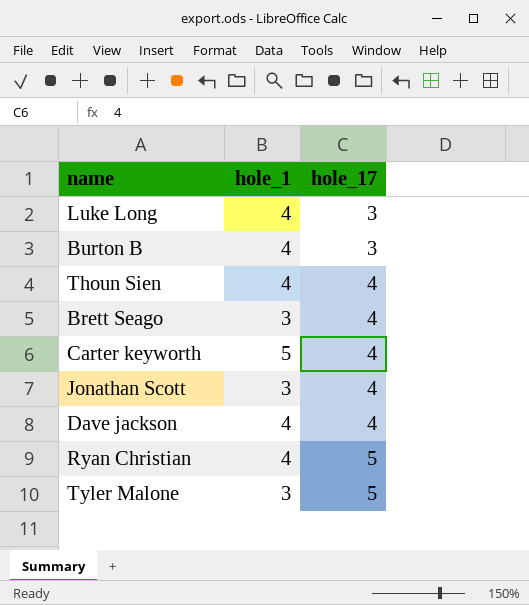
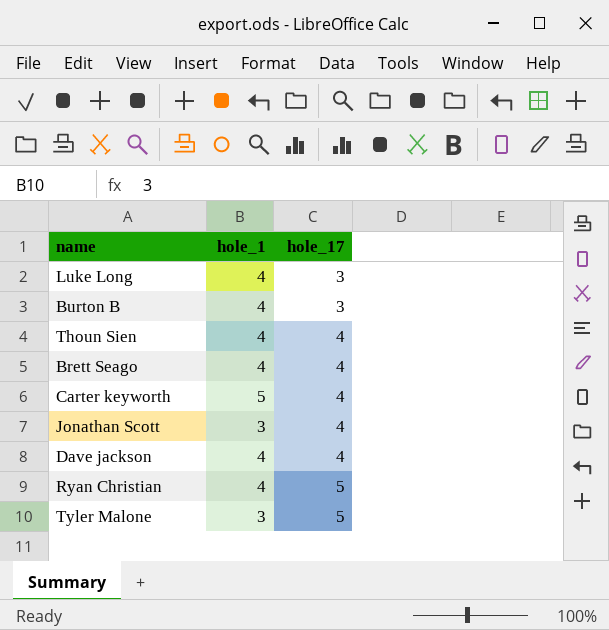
Brett Seago | hole_1: 3 -> 4

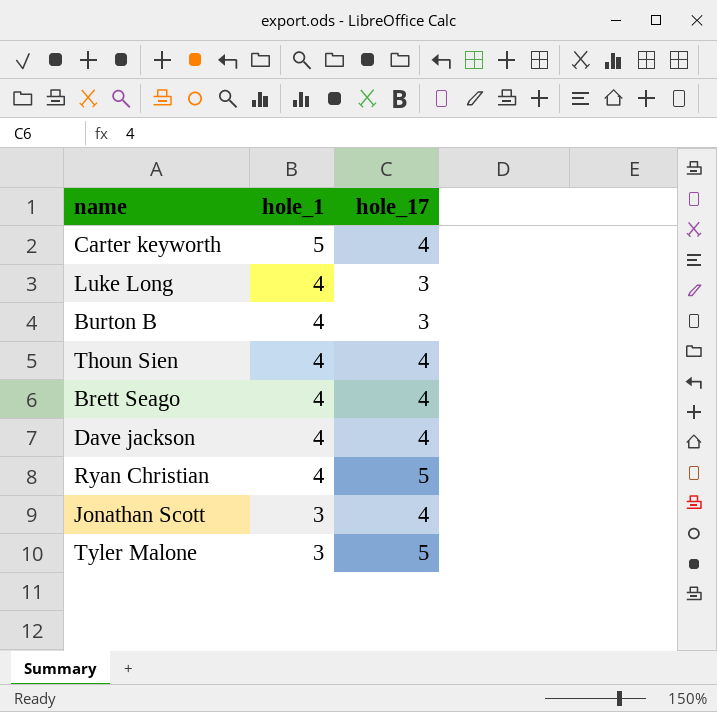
row order: hole_17 ascending -> hole_1 descending

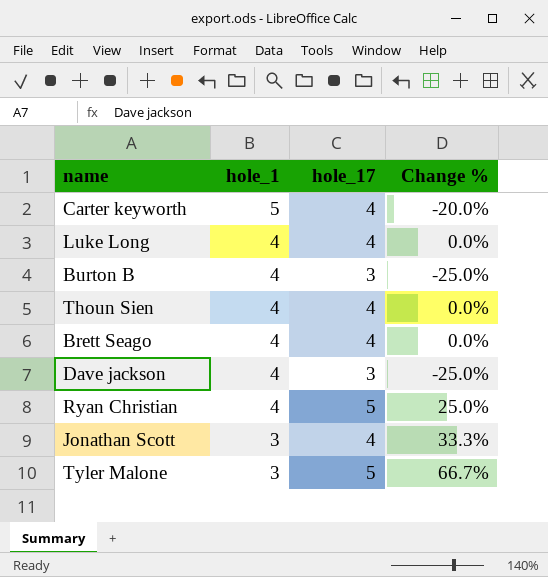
column Change % | formula: none -> ([hole_17] - [hole_1]) / [hole_1]
Luke Long | hole_17: 3 -> 4
Dave jackson | hole_17: 4 -> 3

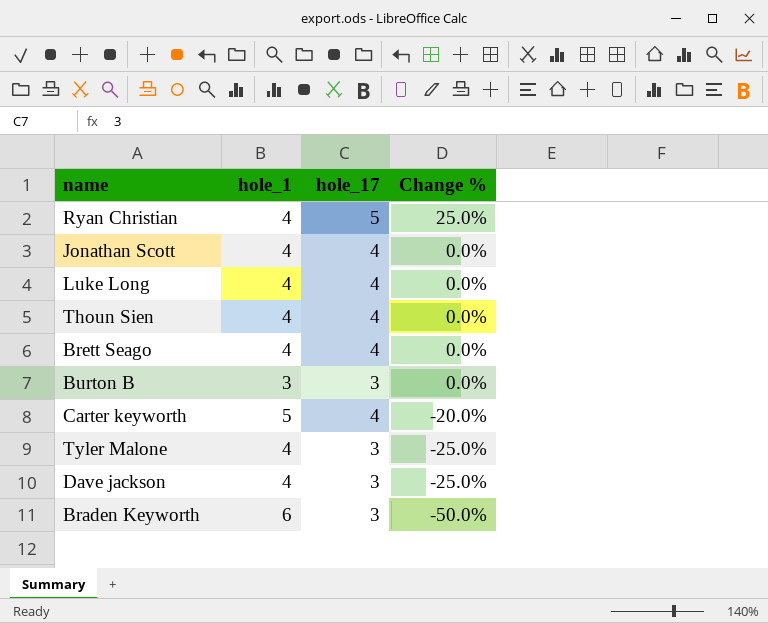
row order: hole_1 descending -> Change % descending
Jonathan Scott | hole_1: 3 -> 4
Jonathan Scott | Change %: 33.3% -> 0.0%
Burton B | hole_1: 4 -> 3
Burton B | Change %: -25.0% -> 0.0%
Tyler Malone | hole_1: 3 -> 4
Tyler Malone | hole_17: 5 -> 3
Tyler Malone | Change %: 66.7% -> -25.0%
row Braden Keyworth: none -> 6 | 3 | -50.0%

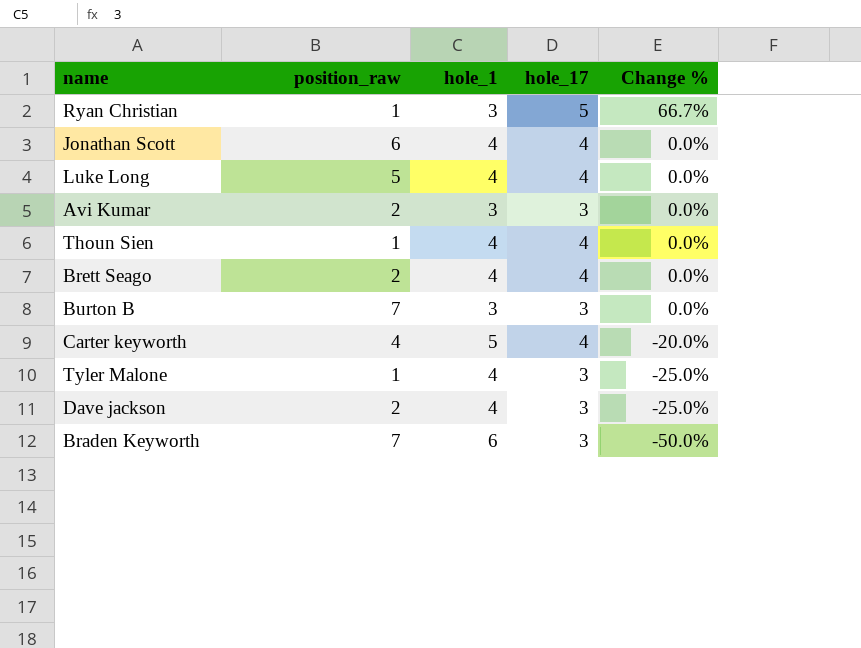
column position_raw | position: none -> 2
Ryan Christian | hole_1: 4 -> 3
Ryan Christian | Change %: 25.0% -> 66.7%
row Avi Kumar: none -> 2 | 3 | 3 | 0.0%

